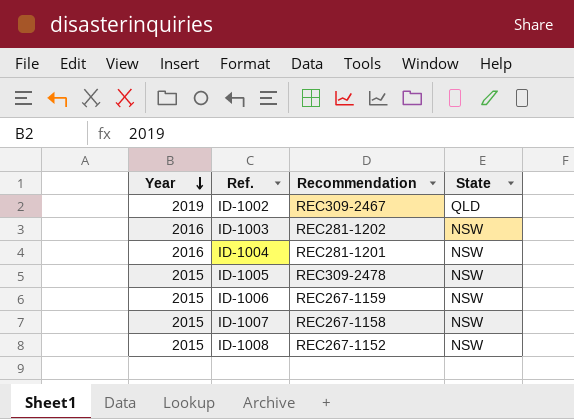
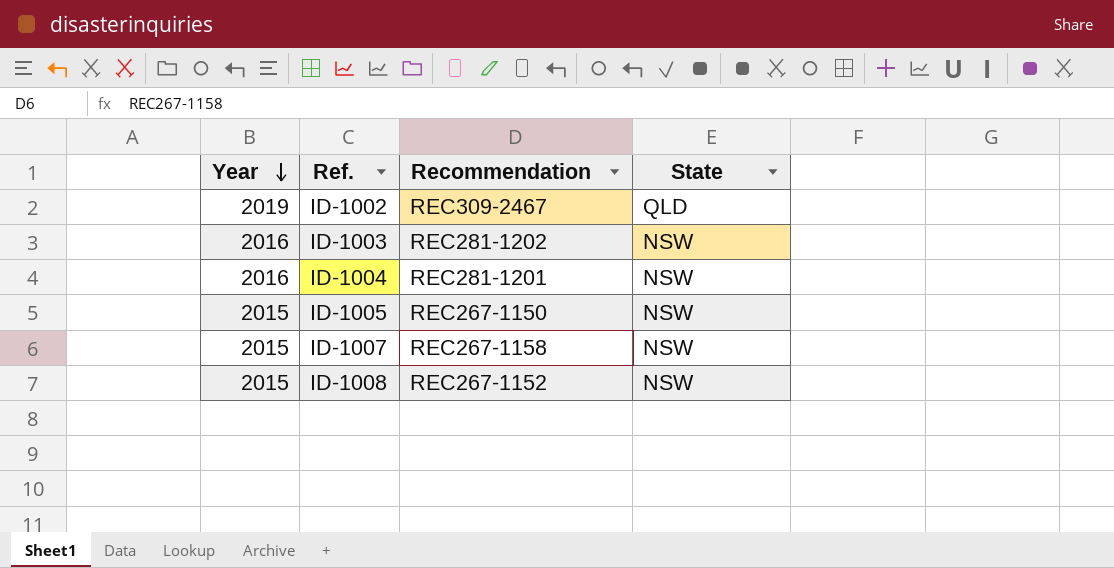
row ID-1006: 2015 | REC267-1159 | NSW -> none
ID-1005 | Recommendation: REC309-2478 -> REC267-1150

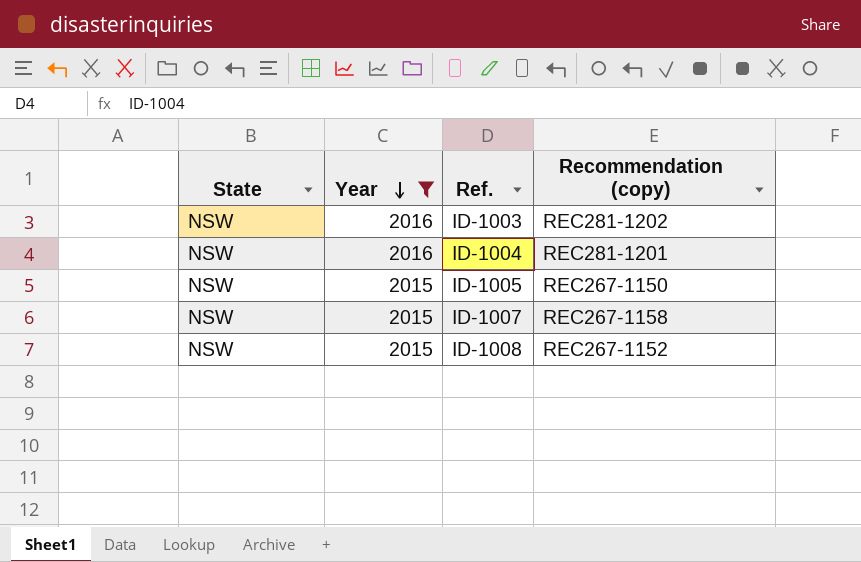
filter: none -> Year != 2019
column State | position: 4 -> 1
column name: Recommendation -> Recommendation (copy)

